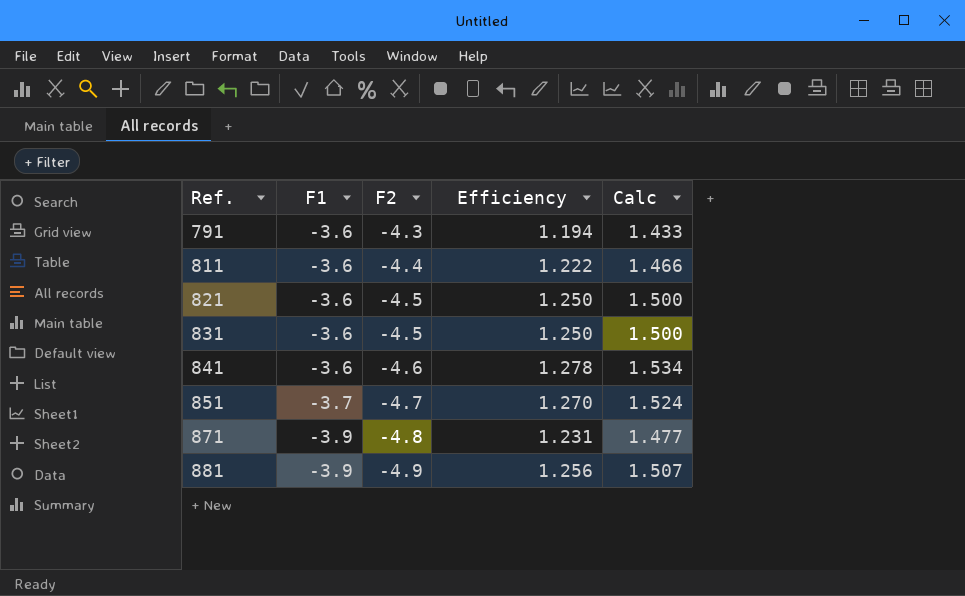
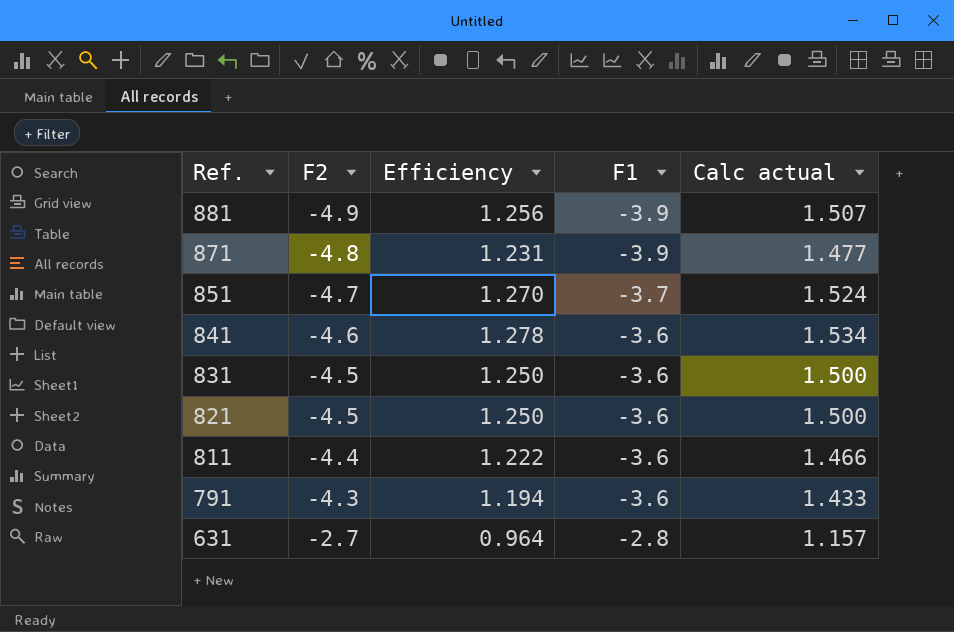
row order: Ref. ascending -> Ref. descending
column F1 | position: 2 -> 4
column name: Calc -> Calc actual
row 631: none -> -2.7 | 0.964 | -2.8 | 1.157

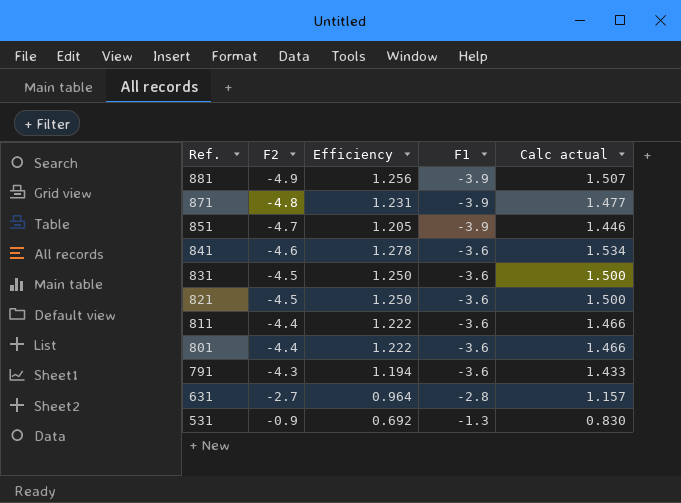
851 | Efficiency: 1.270 -> 1.205
851 | F1: -3.7 -> -3.9
851 | Calc actual: 1.524 -> 1.446
row 801: none -> -4.4 | 1.222 | -3.6 | 1.466
row 531: none -> -0.9 | 0.692 | -1.3 | 0.830

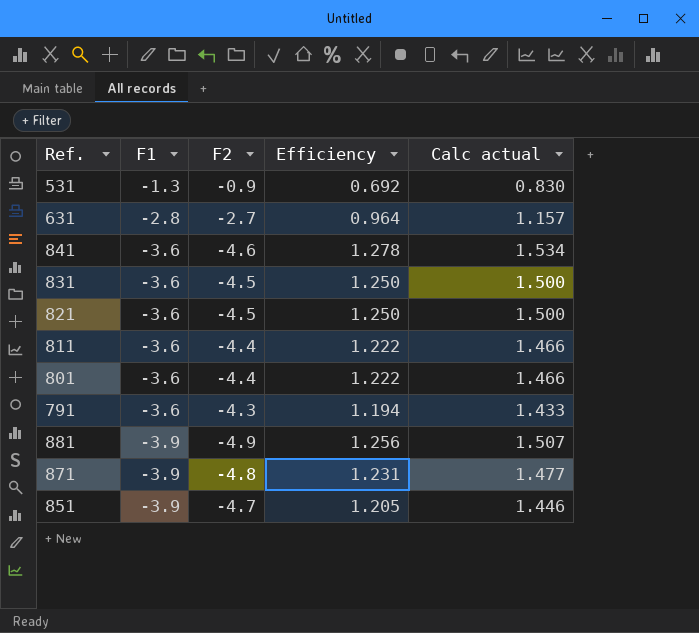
row order: Ref. descending -> F1 descending
column F1 | position: 4 -> 2

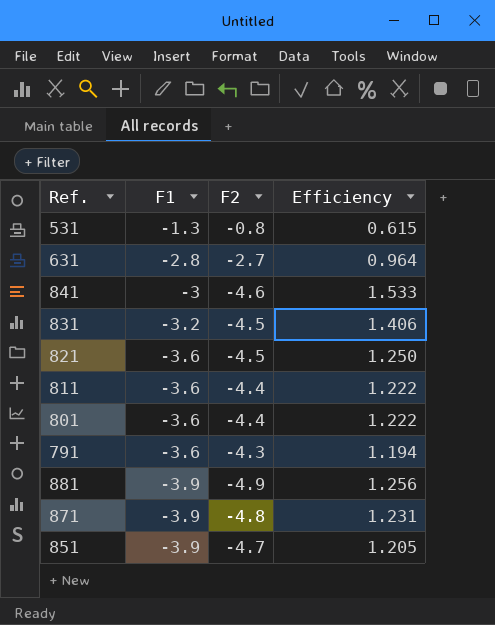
column Calc actual | formula: [Efficiency] * 1.2 -> none
531 | F2: -0.9 -> -0.8
531 | Efficiency: 0.692 -> 0.615
841 | F1: -3.6 -> -3
841 | Efficiency: 1.278 -> 1.533
831 | F1: -3.6 -> -3.2
831 | Efficiency: 1.250 -> 1.406

